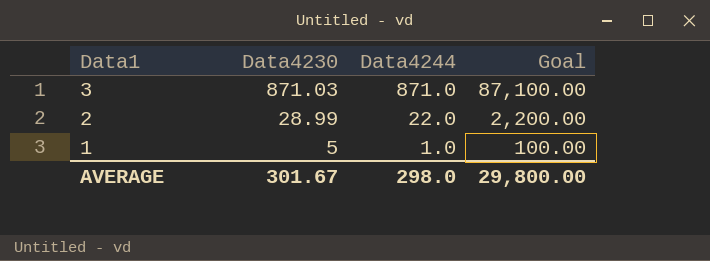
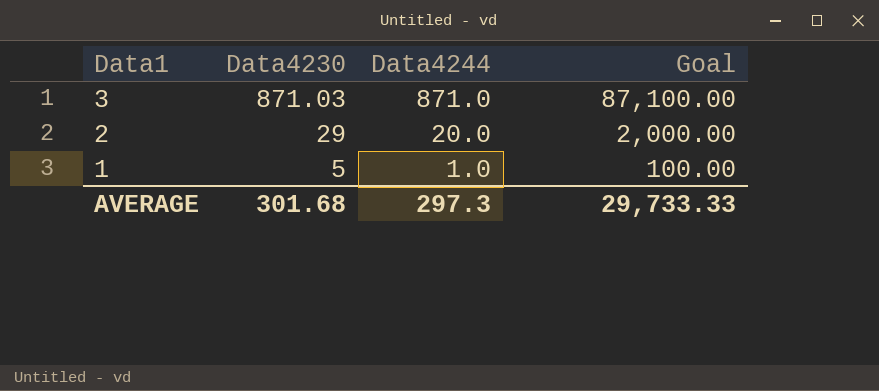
2 | Data4230: 28.99 -> 29
2 | Data4244: 22.0 -> 20.0
2 | Goal: 2,200.00 -> 2,000.00
AVERAGE | Data4230: 301.67 -> 301.68
AVERAGE | Data4244: 298.0 -> 297.3
AVERAGE | Goal: 29,800.00 -> 29,733.33

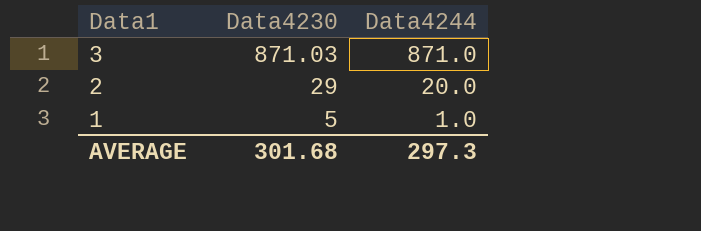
column Goal | formula: [Data4244] * 100 -> none

